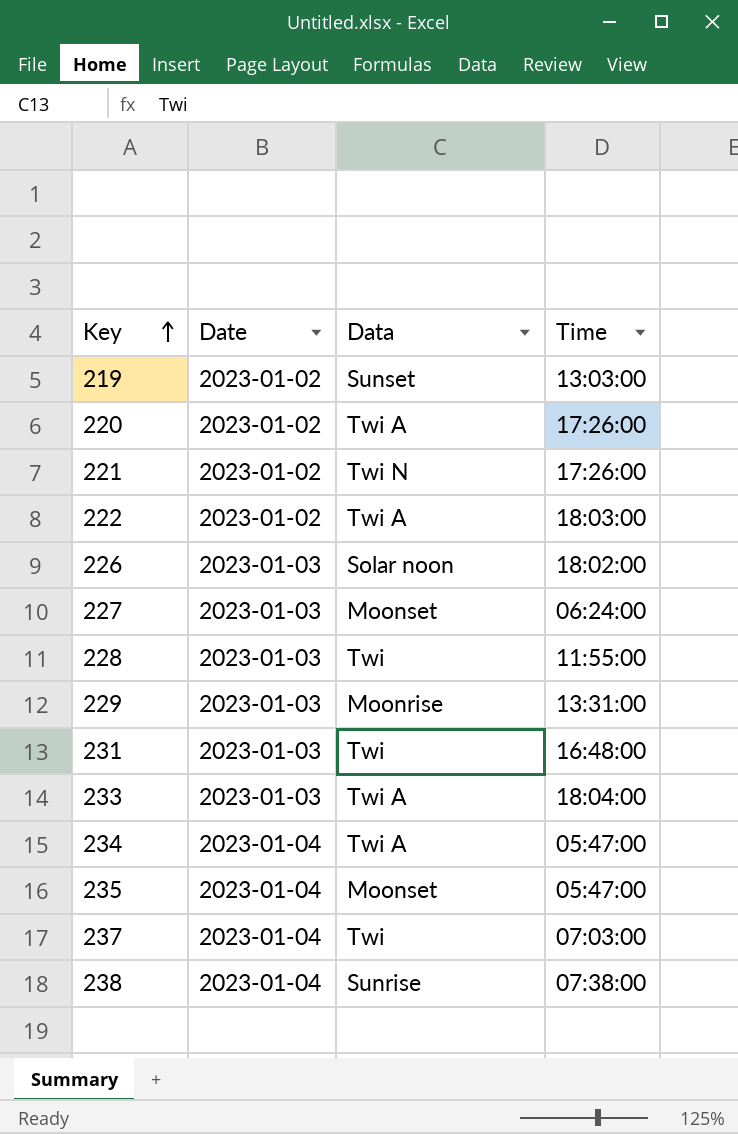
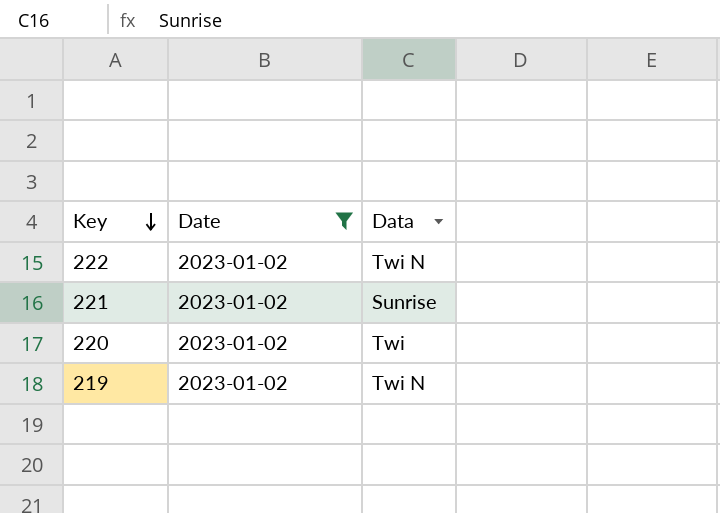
filter: none -> Date = 2023-01-02
row order: Key ascending -> Key descending
column Time | position: 4 -> none
222 | Data: Twi A -> Twi N
221 | Data: Twi N -> Sunrise
220 | Data: Twi A -> Twi
219 | Data: Sunset -> Twi N

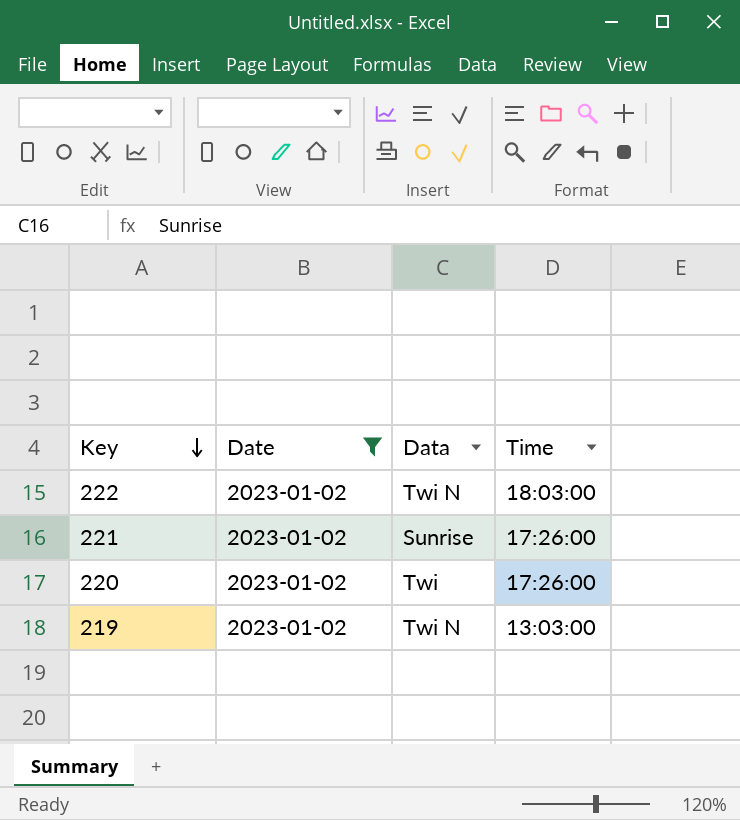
column Time | position: none -> 4

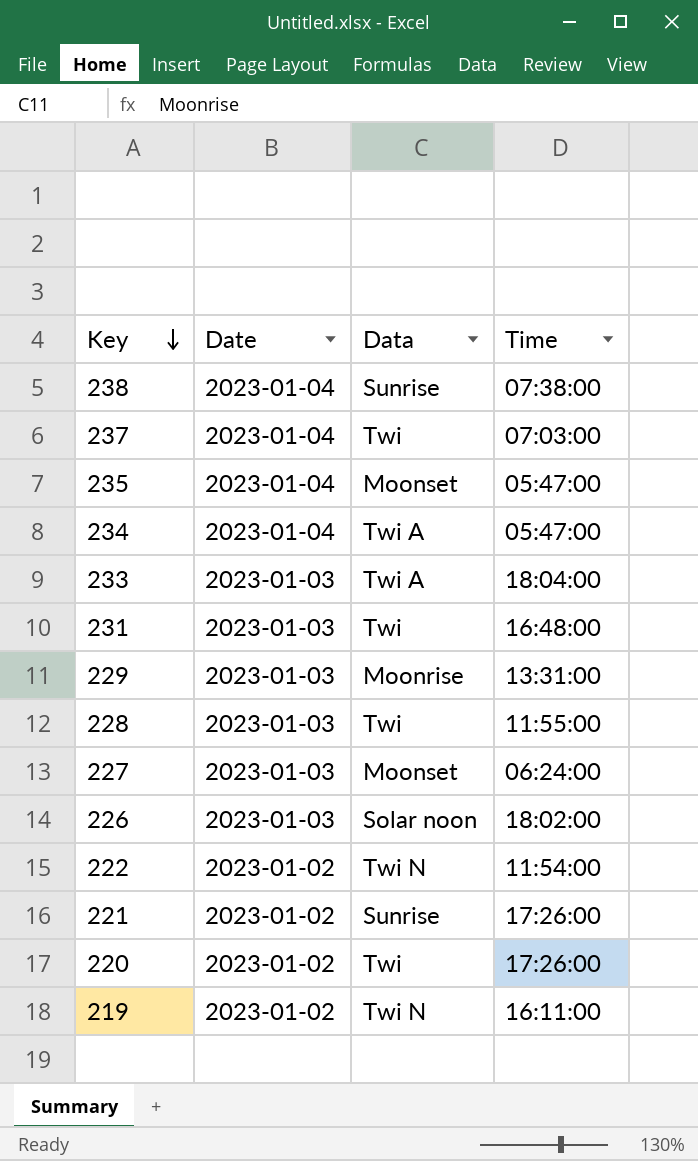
filter: Date = 2023-01-02 -> none
222 | Time: 18:03:00 -> 11:54:00
219 | Time: 13:03:00 -> 16:11:00

